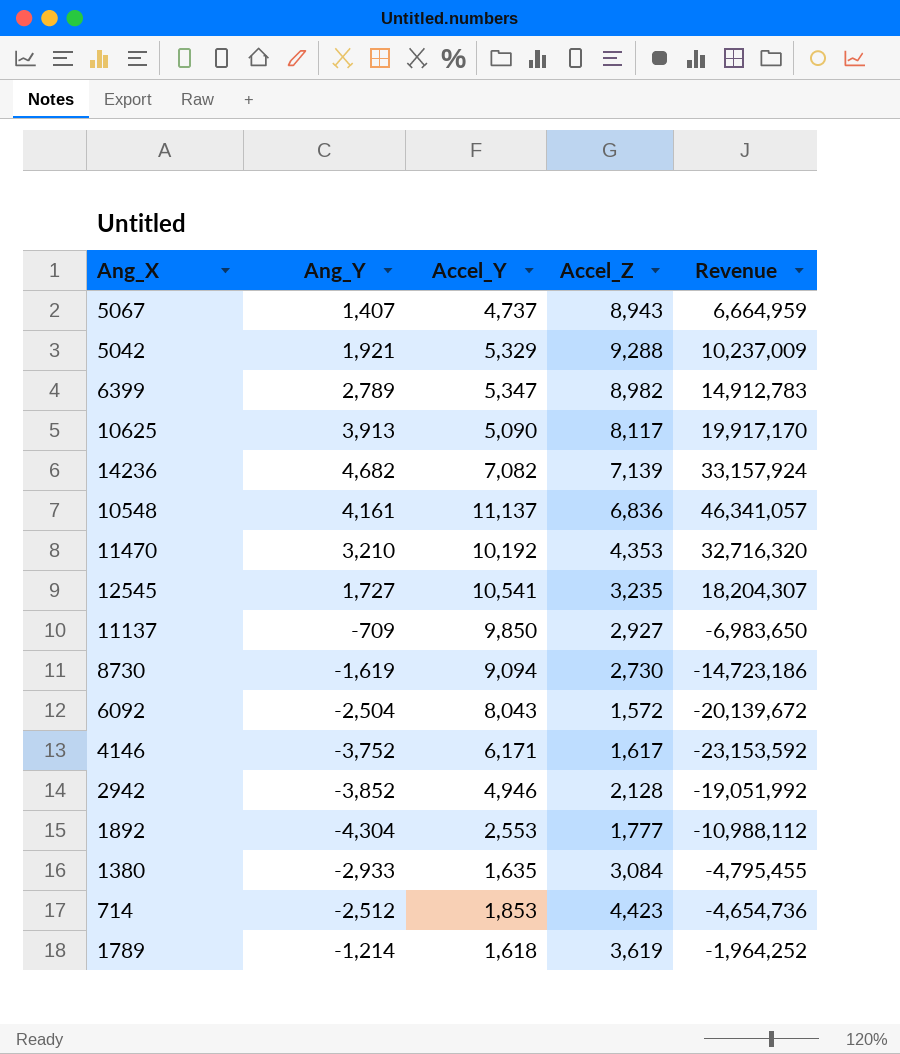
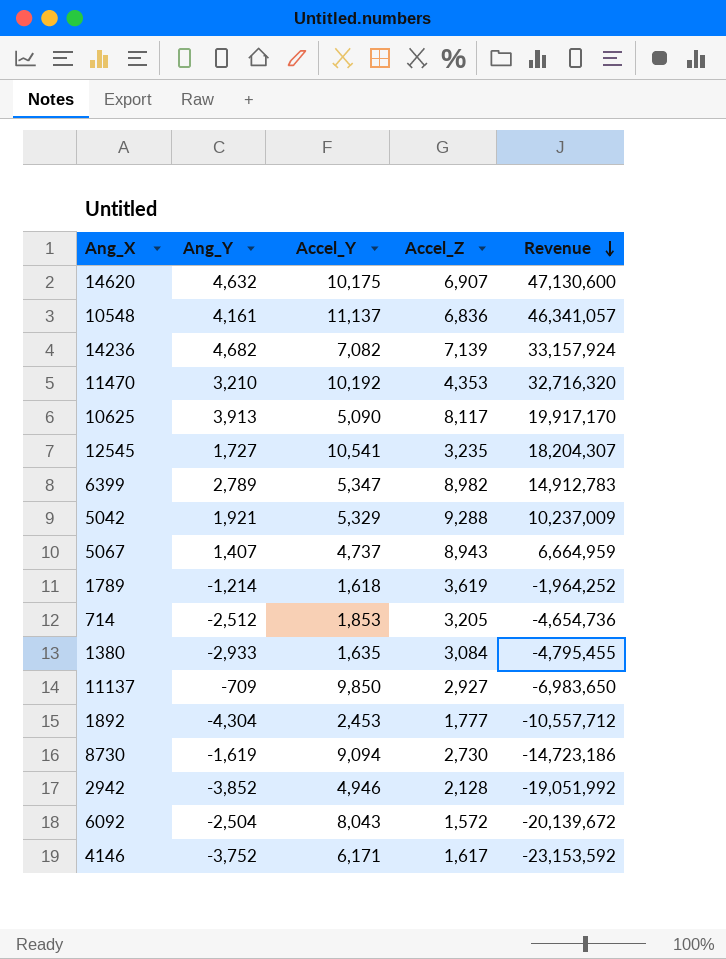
row order: none -> Revenue descending
row 14620: none -> 4,632 | 10,175 | 6,907 | 47,130,600
714 | Accel_Z: 4,423 -> 3,205
1892 | Accel_Y: 2,553 -> 2,453
1892 | Revenue: -10,988,112 -> -10,557,712

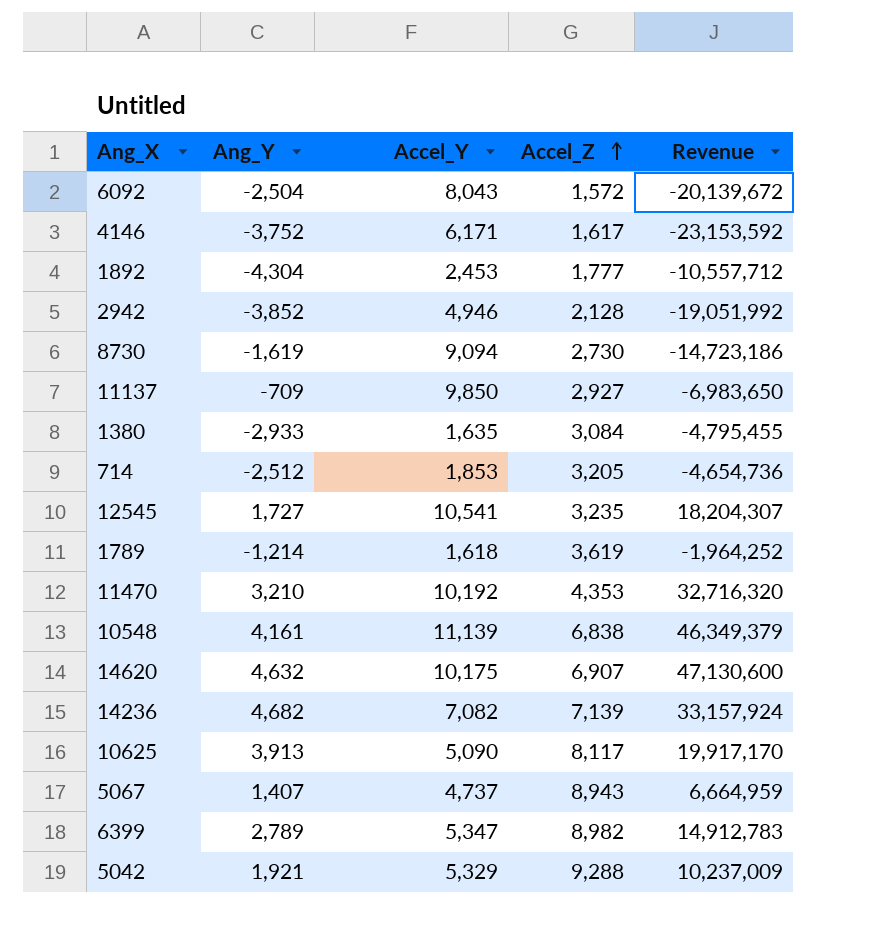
row order: Revenue descending -> Accel_Z ascending
10548 | Accel_Y: 11,137 -> 11,139
10548 | Accel_Z: 6,836 -> 6,838
10548 | Revenue: 46,341,057 -> 46,349,379

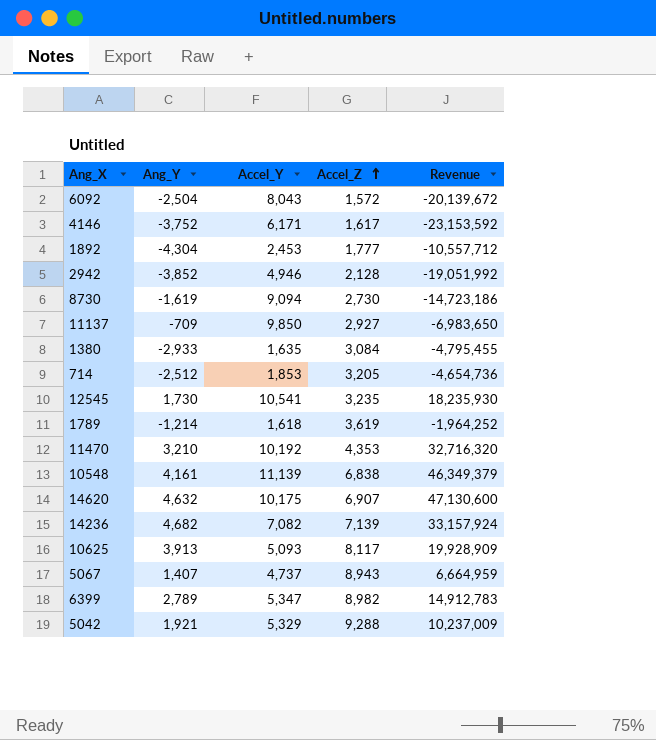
12545 | Ang_Y: 1,727 -> 1,730
12545 | Revenue: 18,204,307 -> 18,235,930
10625 | Accel_Y: 5,090 -> 5,093
10625 | Revenue: 19,917,170 -> 19,928,909

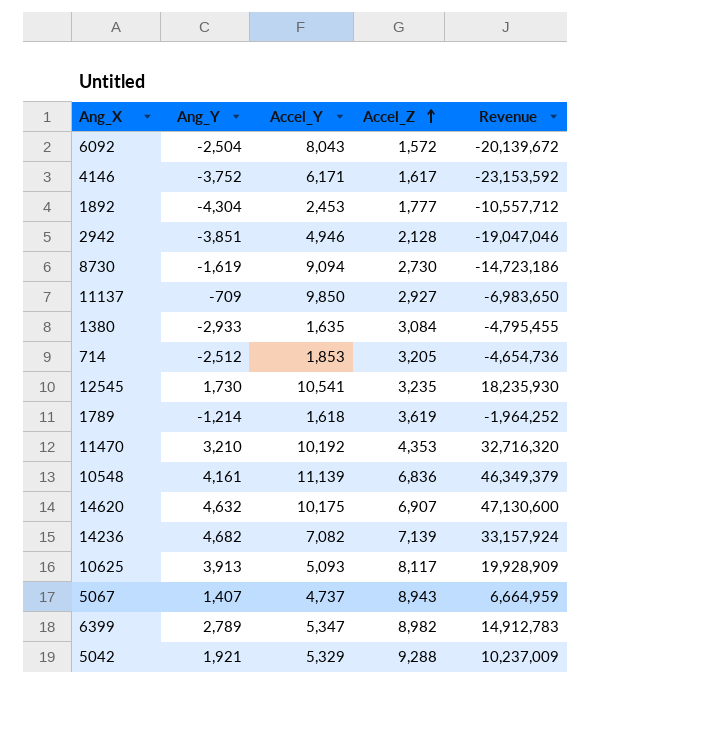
2942 | Ang_Y: -3,852 -> -3,851
2942 | Revenue: -19,051,992 -> -19,047,046
10548 | Accel_Z: 6,838 -> 6,836

